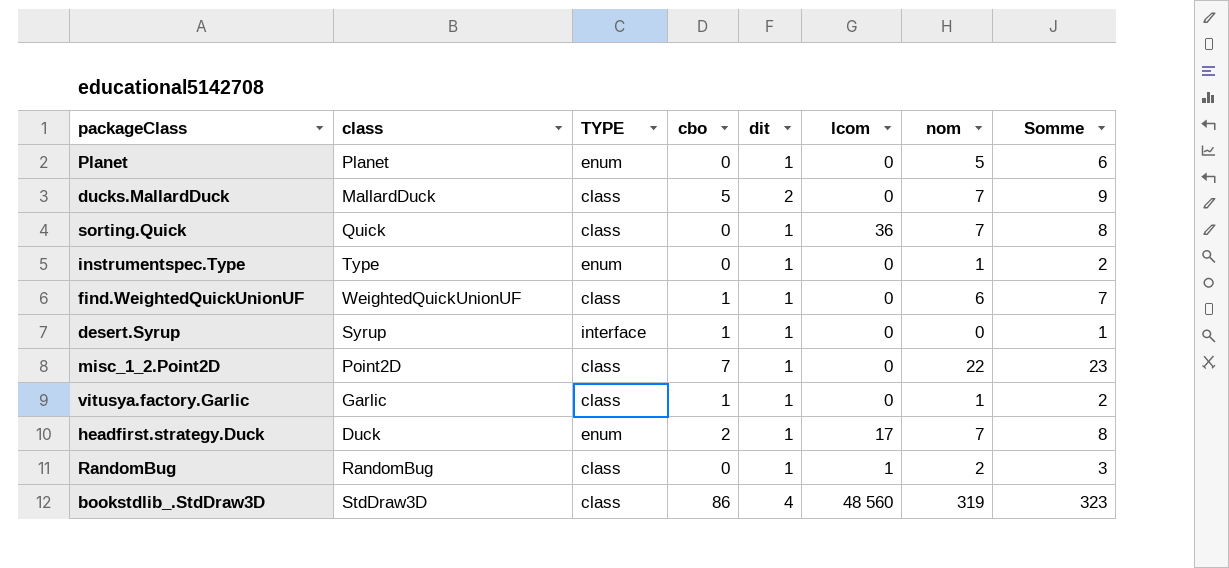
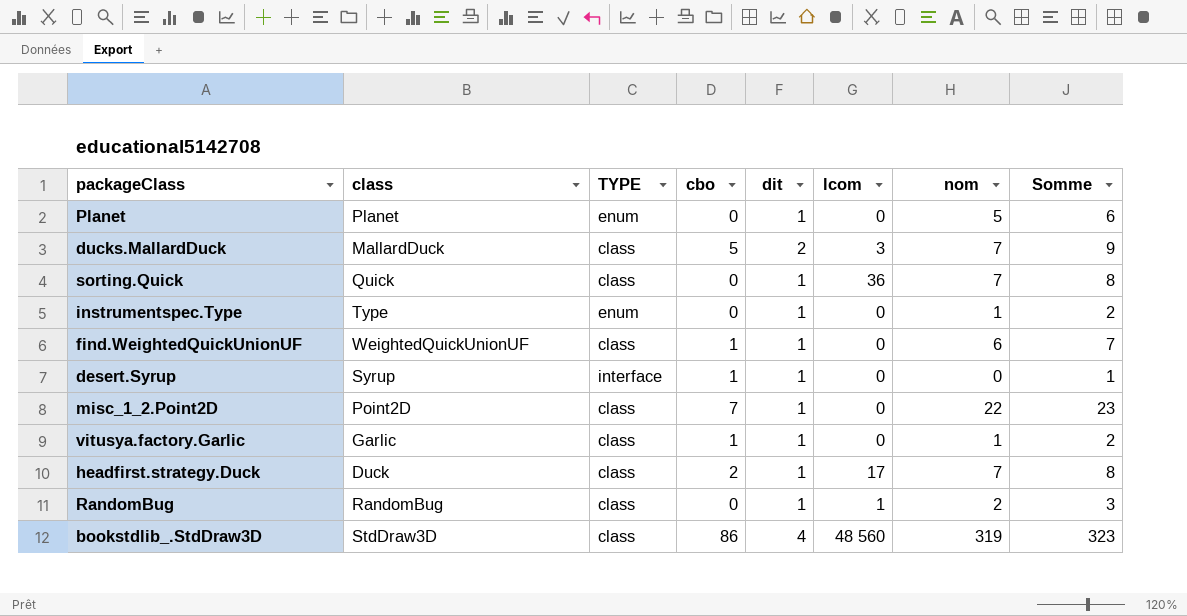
ducks.MallardDuck | lcom: 0 -> 3
headfirst.strategy.Duck | TYPE: enum -> class

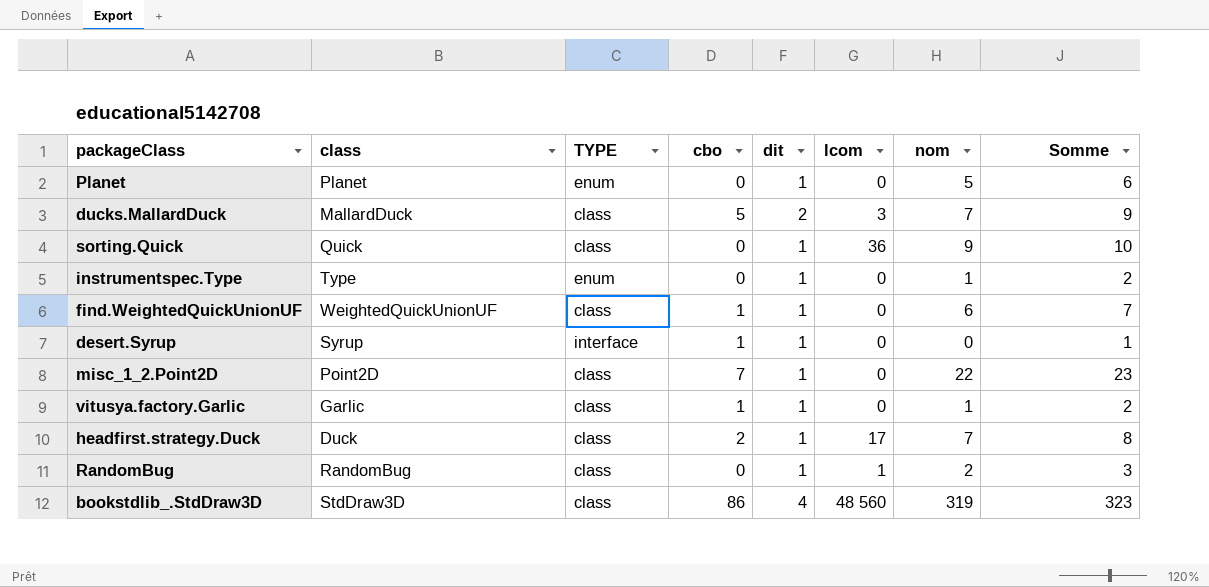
sorting.Quick | nom: 7 -> 9
sorting.Quick | Somme: 8 -> 10

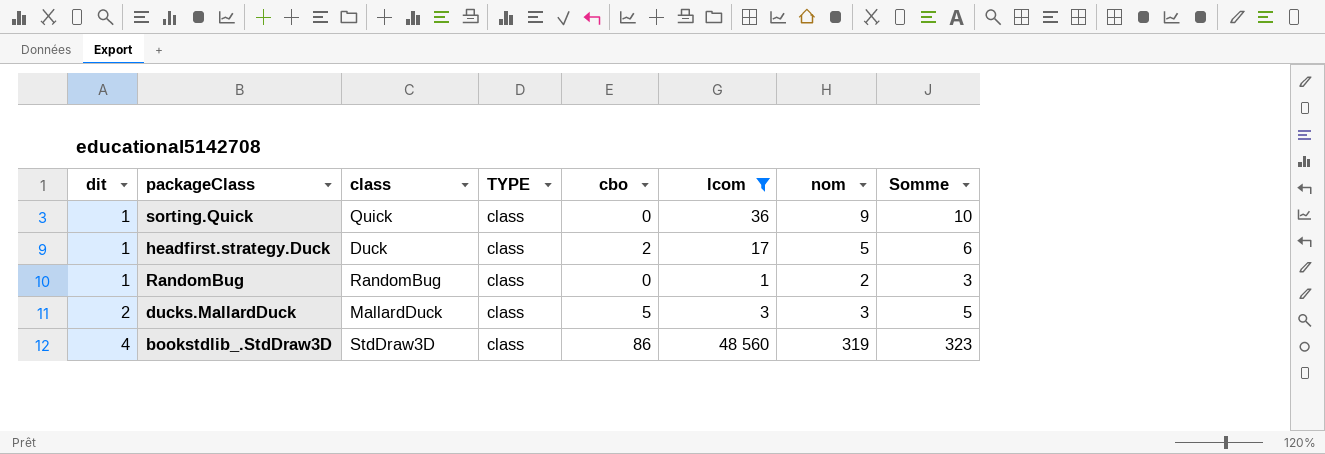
filter: none -> lcom != 0
row order: none -> dit ascending
column dit | position: 5 -> 1
headfirst.strategy.Duck | nom: 7 -> 5
headfirst.strategy.Duck | Somme: 8 -> 6
ducks.MallardDuck | nom: 7 -> 3
ducks.MallardDuck | Somme: 9 -> 5

